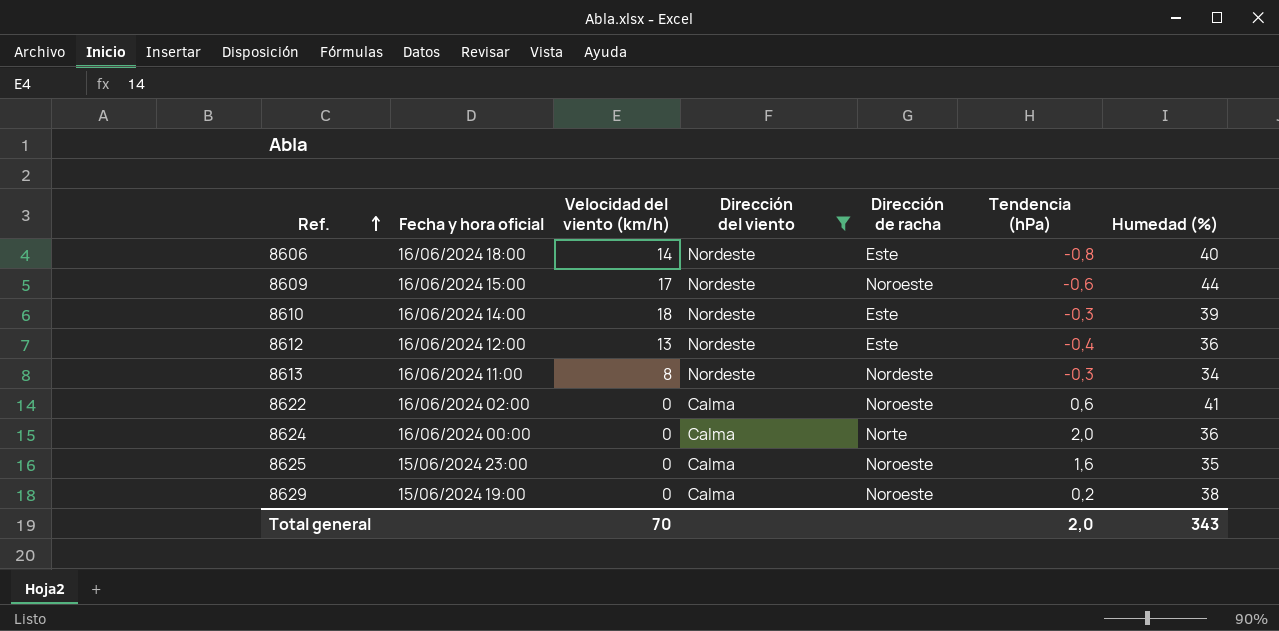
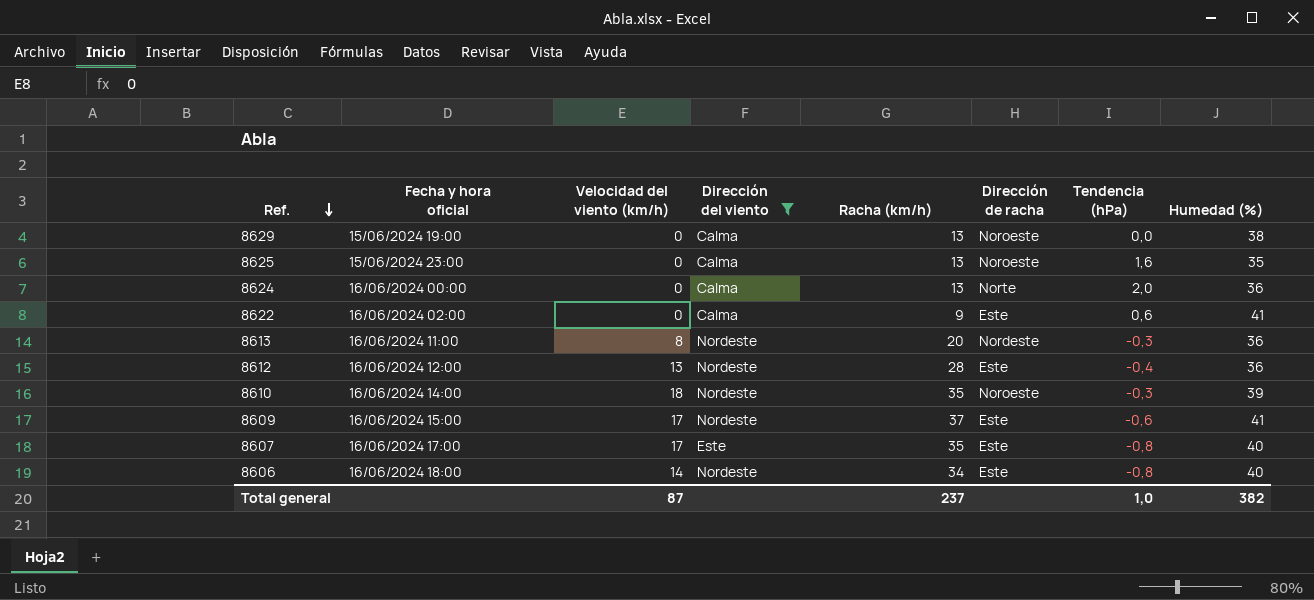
row order: Ref. ascending -> Ref. descending
column Racha (km/h) | position: none -> 5
8629 | Tendencia (hPa): 0,2 -> 0,0
8622 | Dirección de racha: Noroeste -> Este
8613 | Humedad (%): 34 -> 36
8610 | Dirección de racha: Este -> Noroeste
8609 | Dirección de racha: Noroeste -> Este
8609 | Humedad (%): 44 -> 41
row 8607: none -> 16/06/2024 17:00 | 17 | Este | 35 | Este | -0,8 | 40
Total general | Velocidad del viento (km/h): 70 -> 87
Total general | Tendencia (hPa): 2,0 -> 1,0
Total general | Humedad (%): 343 -> 382

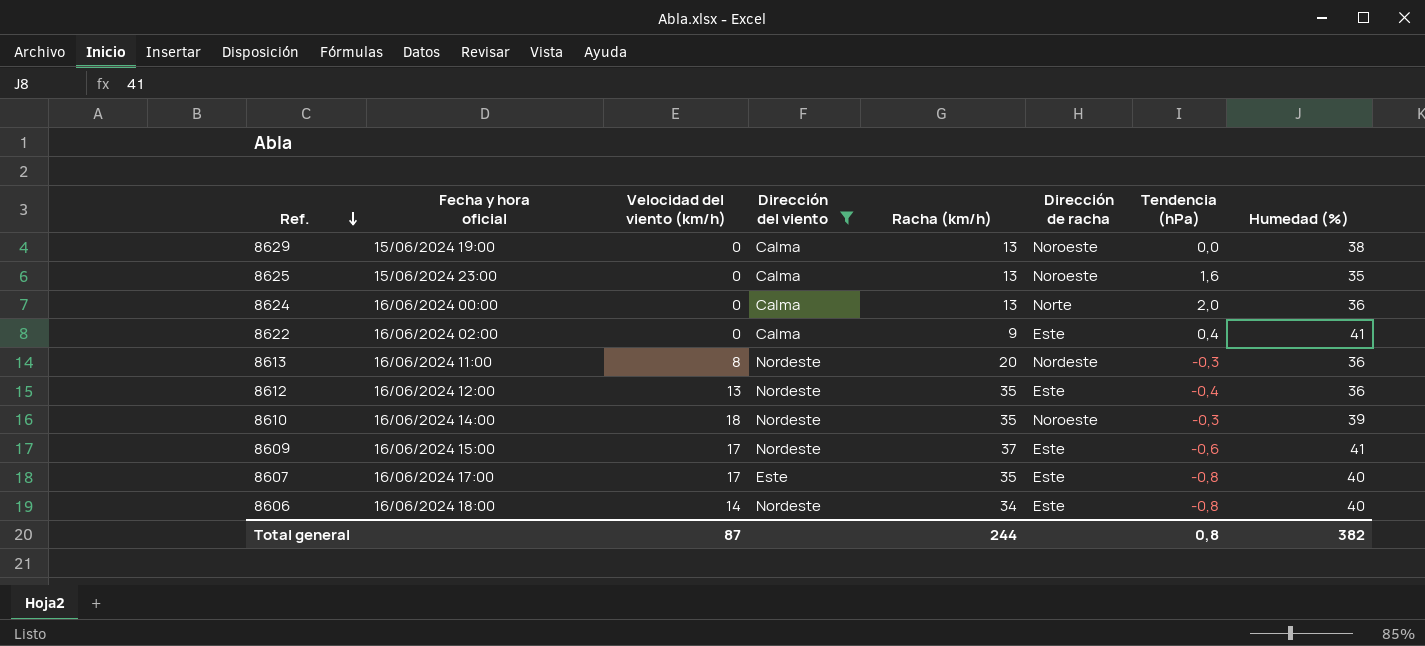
8622 | Tendencia (hPa): 0,6 -> 0,4
8612 | Racha (km/h): 28 -> 35
Total general | Racha (km/h): 237 -> 244
Total general | Tendencia (hPa): 1,0 -> 0,8

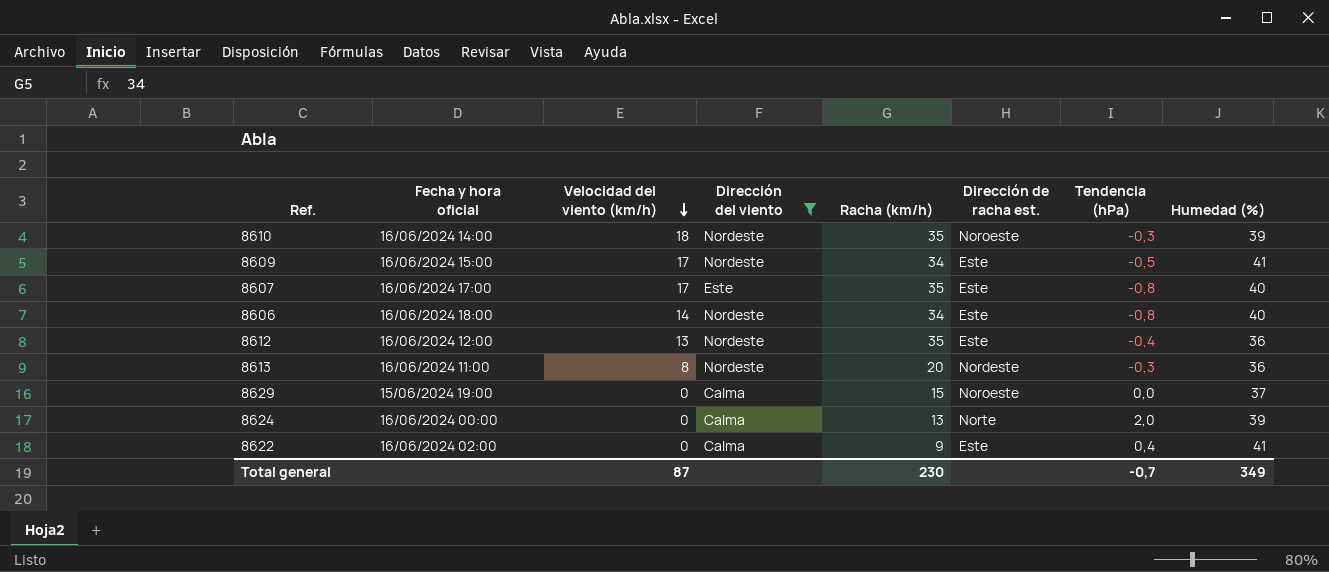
row order: Ref. descending -> Velocidad del viento (km/h) descending
column name: Dirección de racha -> Dirección de racha est.
row 8625: 15/06/2024 23:00 | 0 | Calma | 13 | Noroeste | 1,6 | 35 -> none
8609 | Racha (km/h): 37 -> 34
8609 | Tendencia (hPa): -0,6 -> -0,5
8629 | Racha (km/h): 13 -> 15
8629 | Humedad (%): 38 -> 37
8624 | Humedad (%): 36 -> 39
Total general | Racha (km/h): 244 -> 230
Total general | Tendencia (hPa): 0,8 -> -0,7
Total general | Humedad (%): 382 -> 349

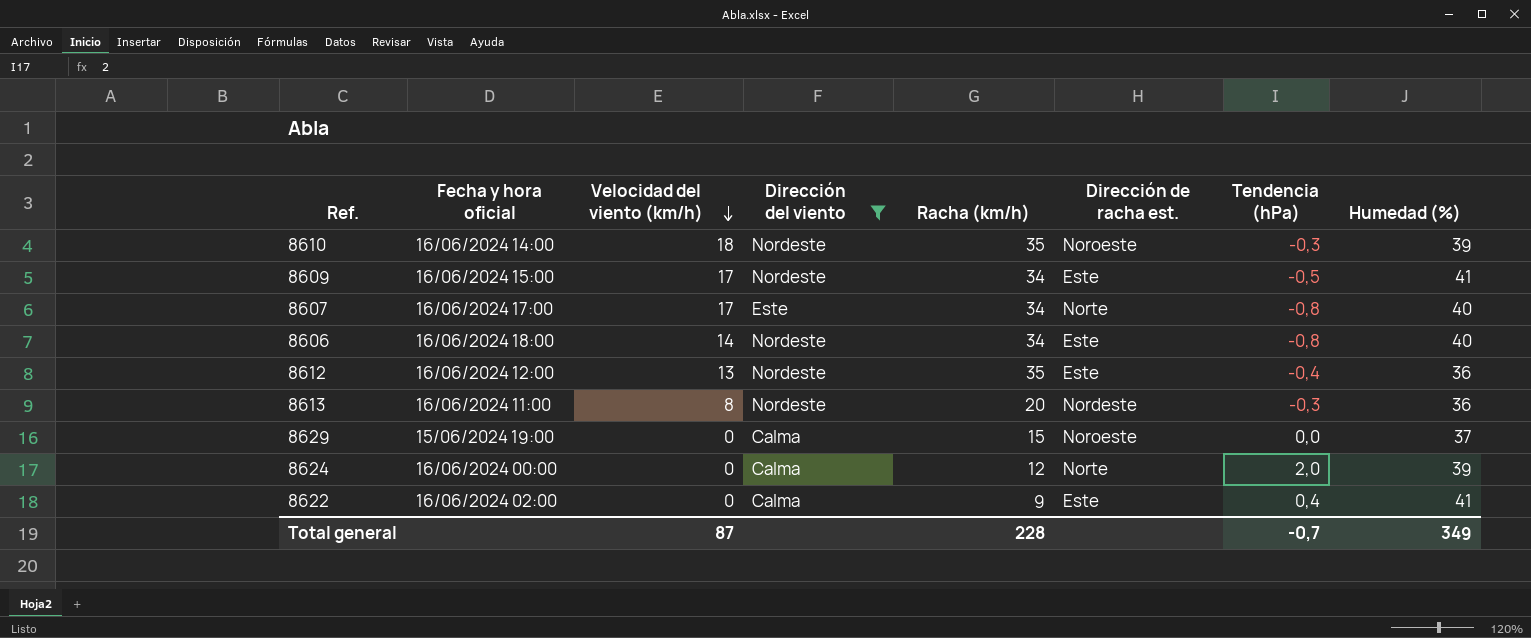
8607 | Racha (km/h): 35 -> 34
8607 | Dirección de racha est.: Este -> Norte
8624 | Racha (km/h): 13 -> 12
Total general | Racha (km/h): 230 -> 228

